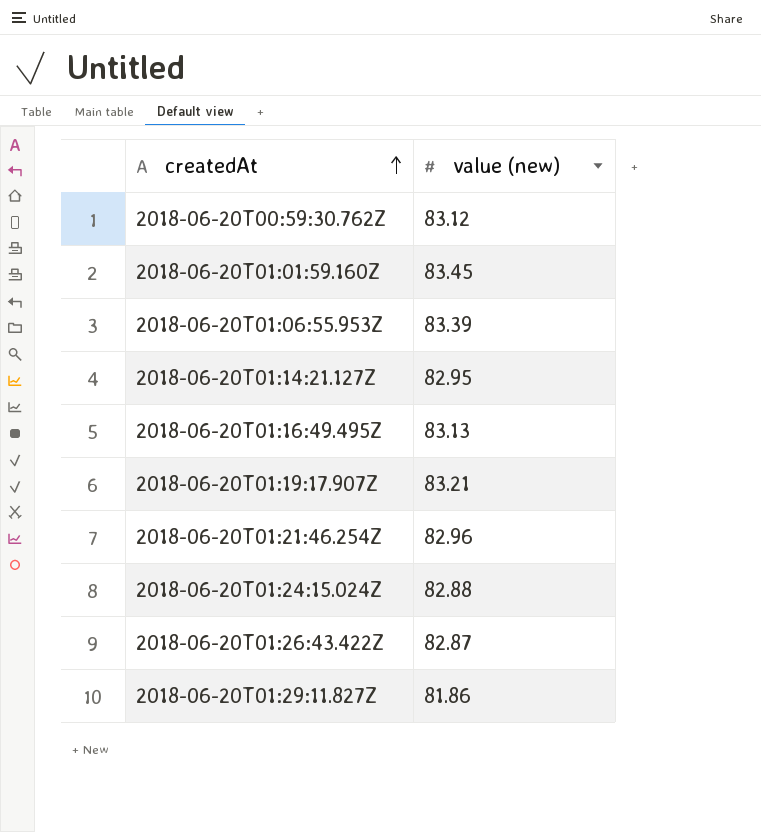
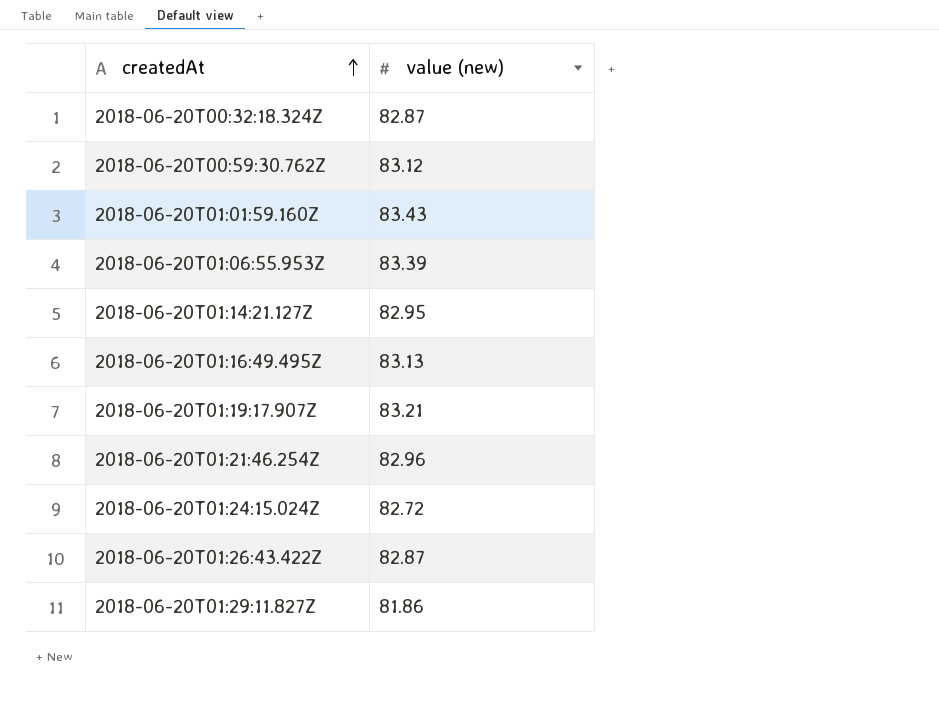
row 2018-06-20T00:32:18.324Z: none -> 82.87
2018-06-20T01:01:59.160Z | value (new): 83.45 -> 83.43
2018-06-20T01:24:15.024Z | value (new): 82.88 -> 82.72

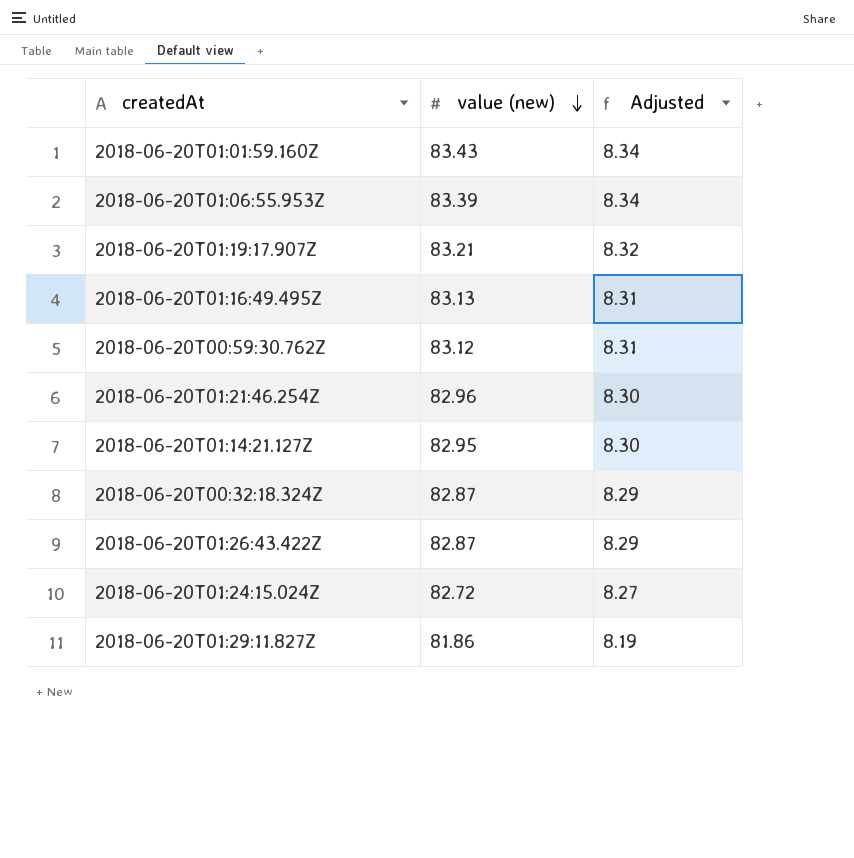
row order: createdAt ascending -> value (new) descending
column Adjusted | formula: none -> [value (new)] * 0.1

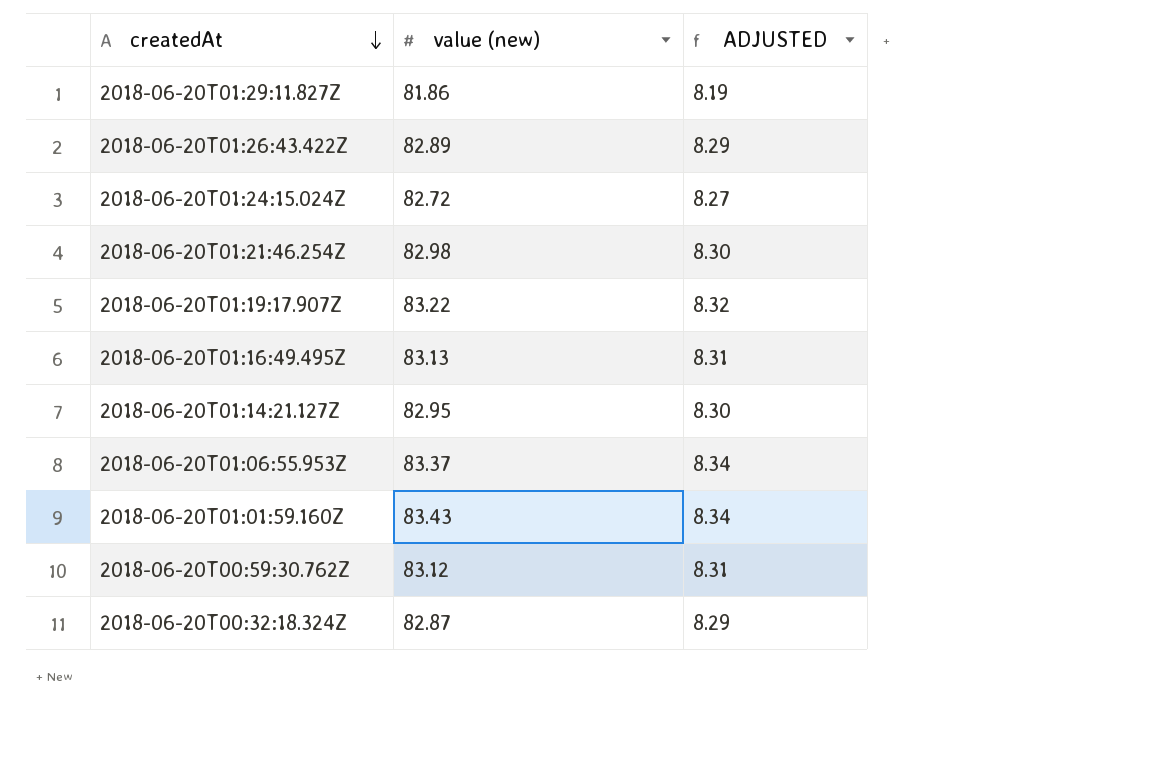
row order: value (new) descending -> createdAt descending
column name: Adjusted -> ADJUSTED
2018-06-20T01:26:43.422Z | value (new): 82.87 -> 82.89
2018-06-20T01:21:46.254Z | value (new): 82.96 -> 82.98
2018-06-20T01:19:17.907Z | value (new): 83.21 -> 83.22
2018-06-20T01:06:55.953Z | value (new): 83.39 -> 83.37

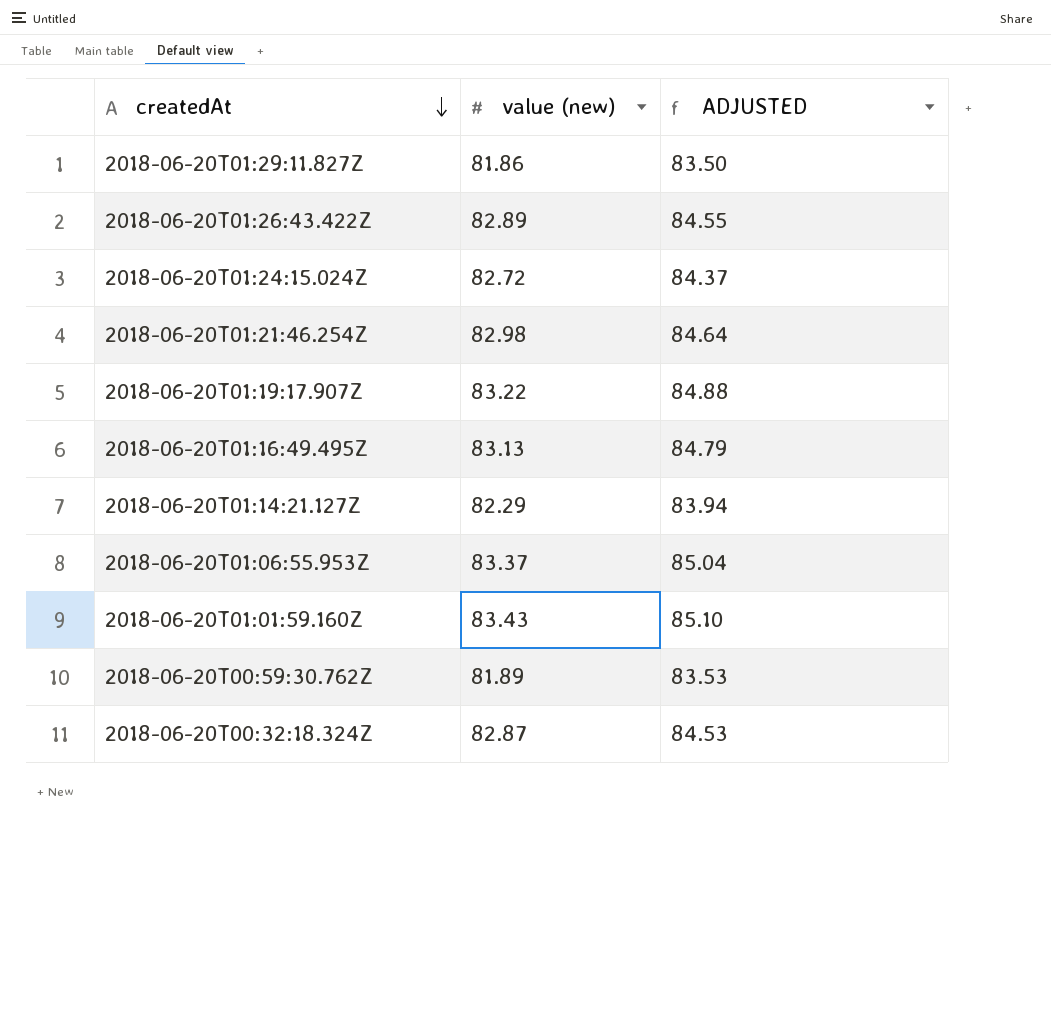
column ADJUSTED | formula: [value (new)] * 0.1 -> [value (new)] * 1.02
2018-06-20T01:14:21.127Z | value (new): 82.95 -> 82.29
2018-06-20T00:59:30.762Z | value (new): 83.12 -> 81.89

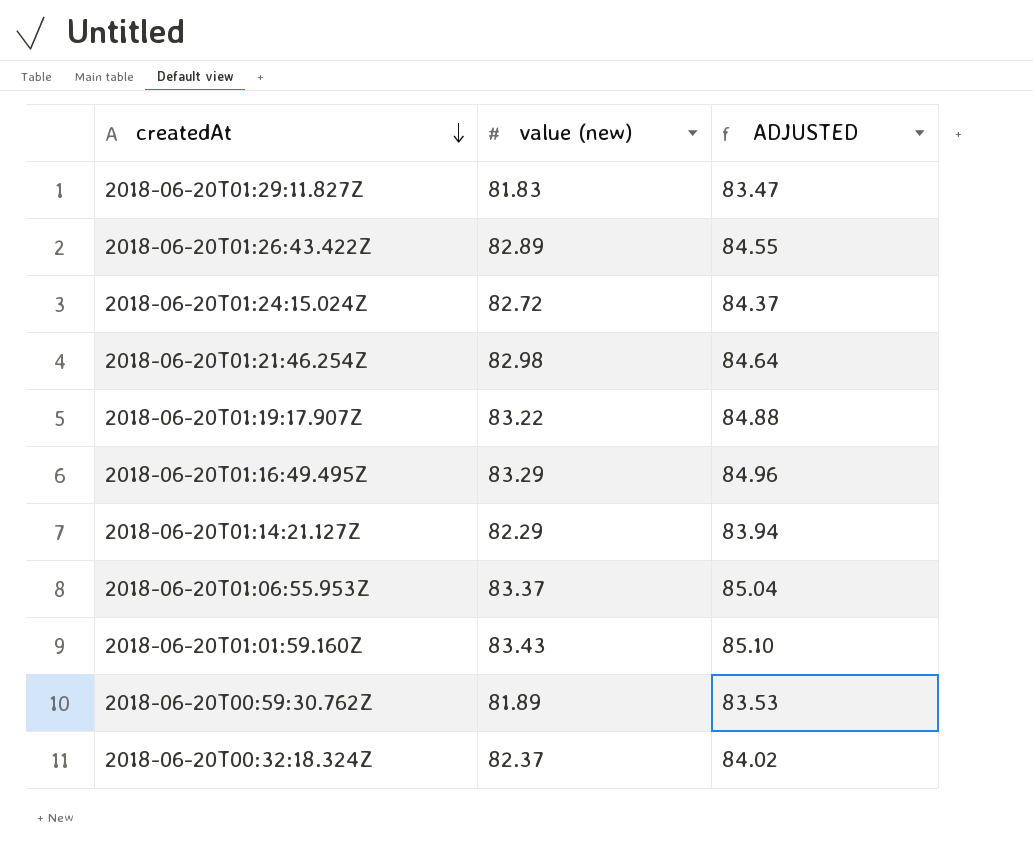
2018-06-20T01:29:11.827Z | value (new): 81.86 -> 81.83
2018-06-20T01:29:11.827Z | ADJUSTED: 83.50 -> 83.47
2018-06-20T01:16:49.495Z | value (new): 83.13 -> 83.29
2018-06-20T01:16:49.495Z | ADJUSTED: 84.79 -> 84.96
2018-06-20T00:32:18.324Z | value (new): 82.87 -> 82.37
2018-06-20T00:32:18.324Z | ADJUSTED: 84.53 -> 84.02

